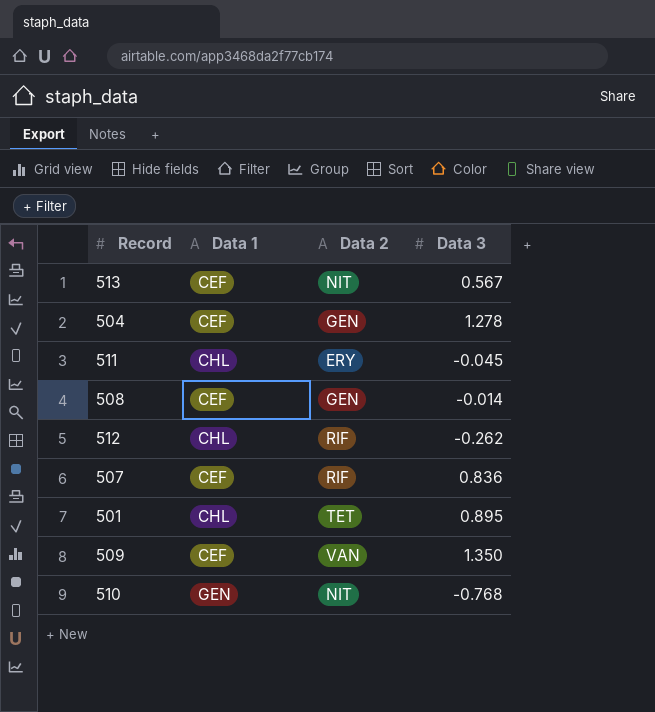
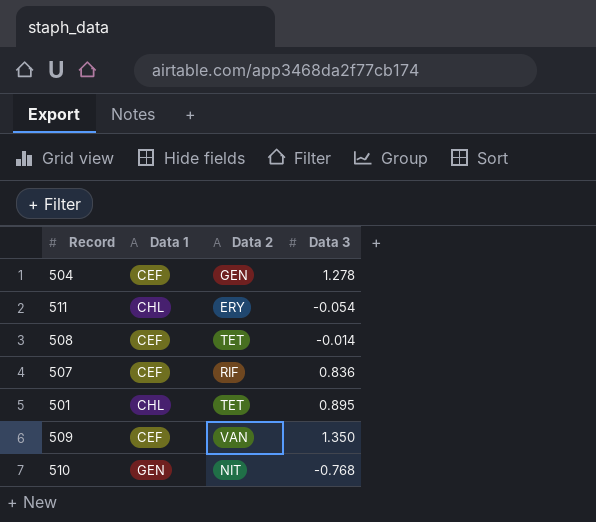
row 513: CEF | NIT | 0.567 -> none
row 512: CHL | RIF | -0.262 -> none
511 | Data 3: -0.045 -> -0.054
508 | Data 2: GEN -> TET

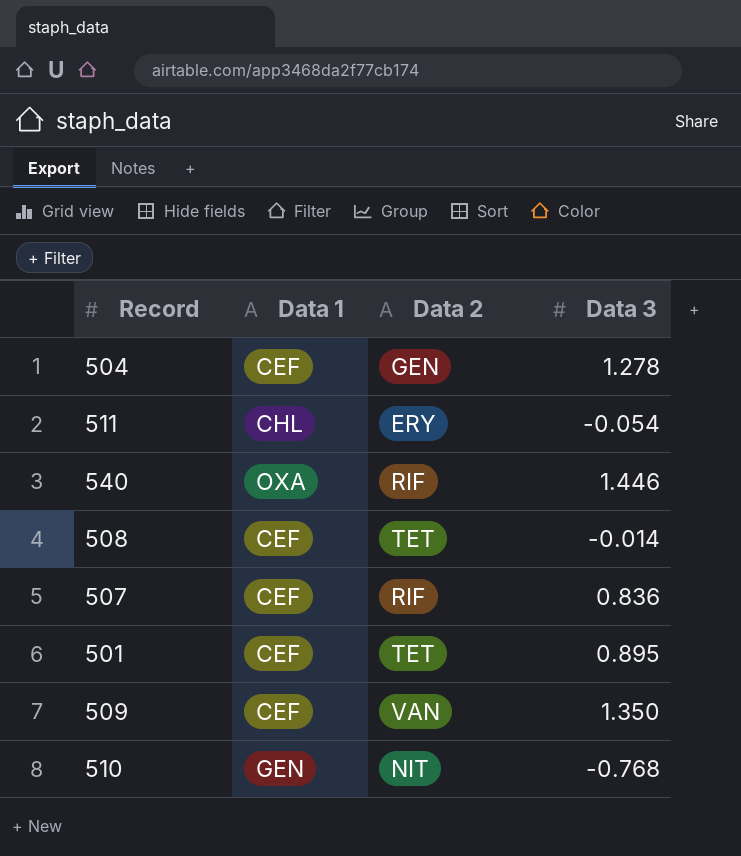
row 540: none -> OXA | RIF | 1.446
501 | Data 1: CHL -> CEF

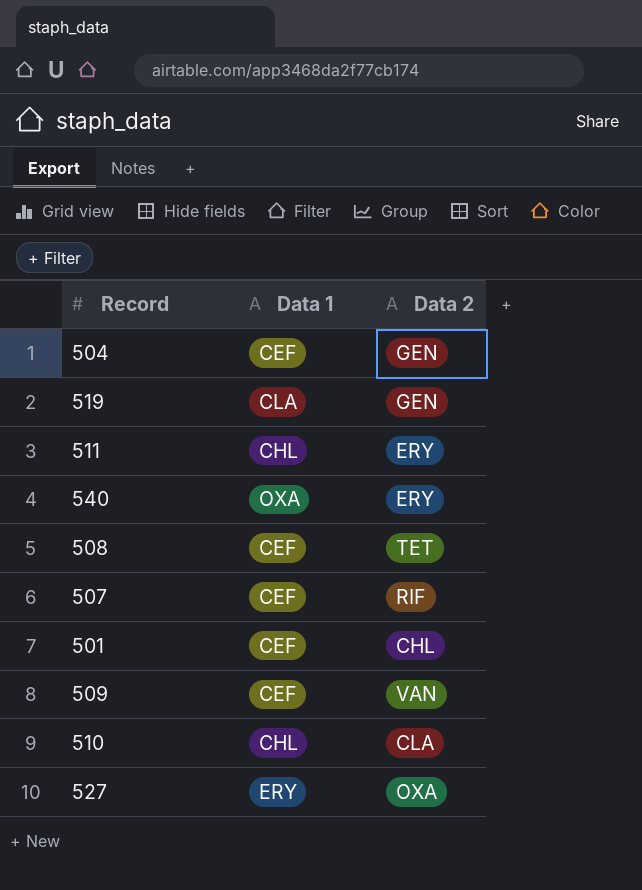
column Data 3 | position: 4 -> none
row 519: none -> CLA | GEN
540 | Data 2: RIF -> ERY
501 | Data 2: TET -> CHL
510 | Data 1: GEN -> CHL
510 | Data 2: NIT -> CLA
row 527: none -> ERY | OXA

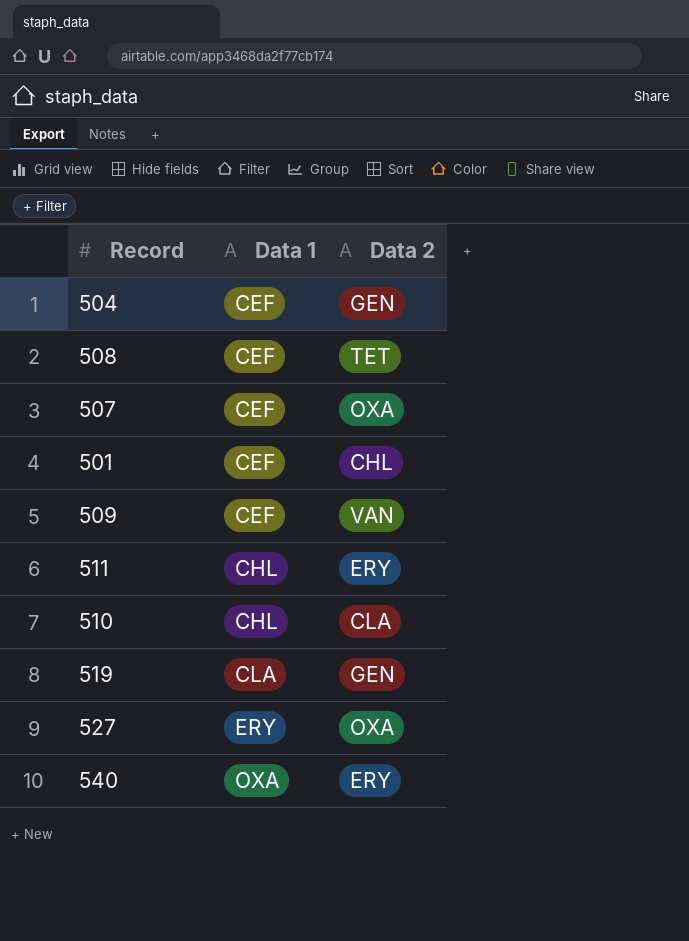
row order: none -> Data 1 ascending
507 | Data 2: RIF -> OXA

